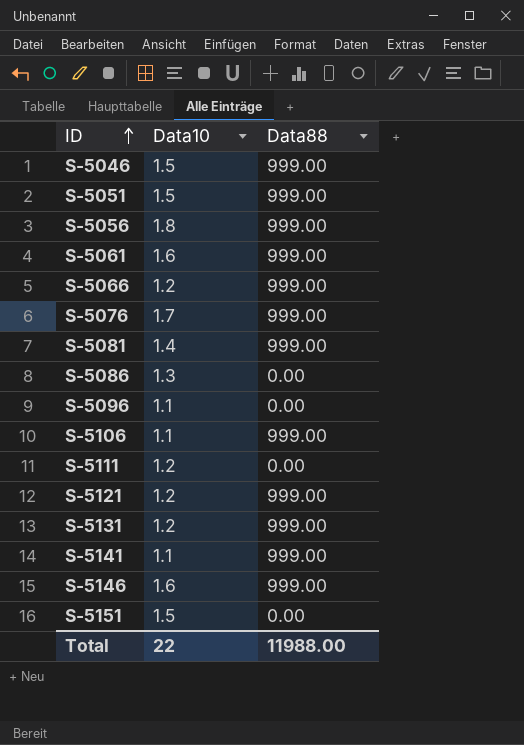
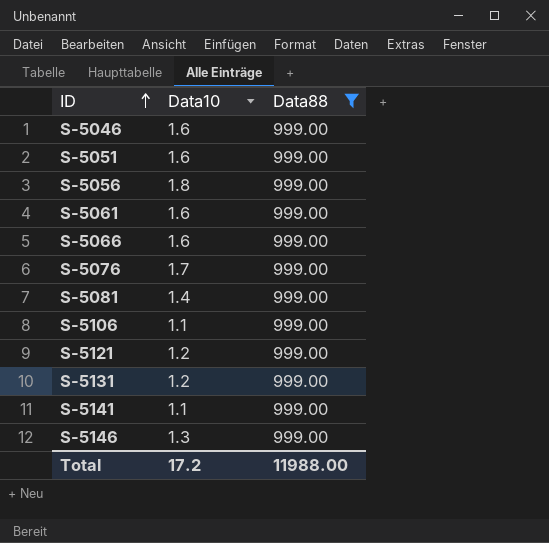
filter: none -> Data88 = 999.00
S-5046 | Data10: 1.5 -> 1.6
S-5051 | Data10: 1.5 -> 1.6
S-5066 | Data10: 1.2 -> 1.6
S-5146 | Data10: 1.6 -> 1.3
Total | Data10: 22 -> 17.2

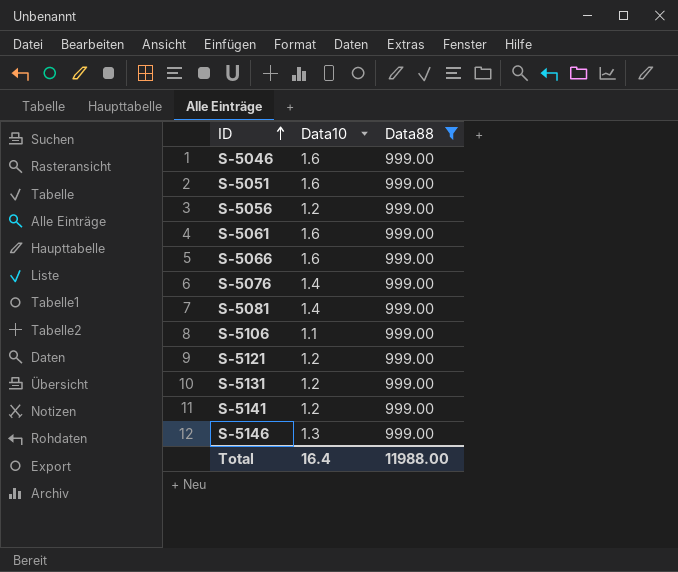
S-5056 | Data10: 1.8 -> 1.2
S-5076 | Data10: 1.7 -> 1.4
S-5141 | Data10: 1.1 -> 1.2
Total | Data10: 17.2 -> 16.4

